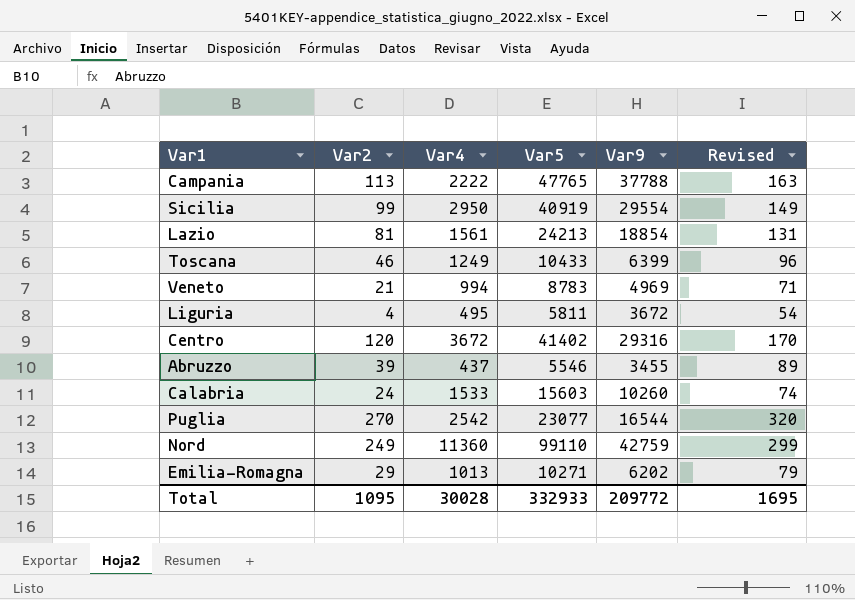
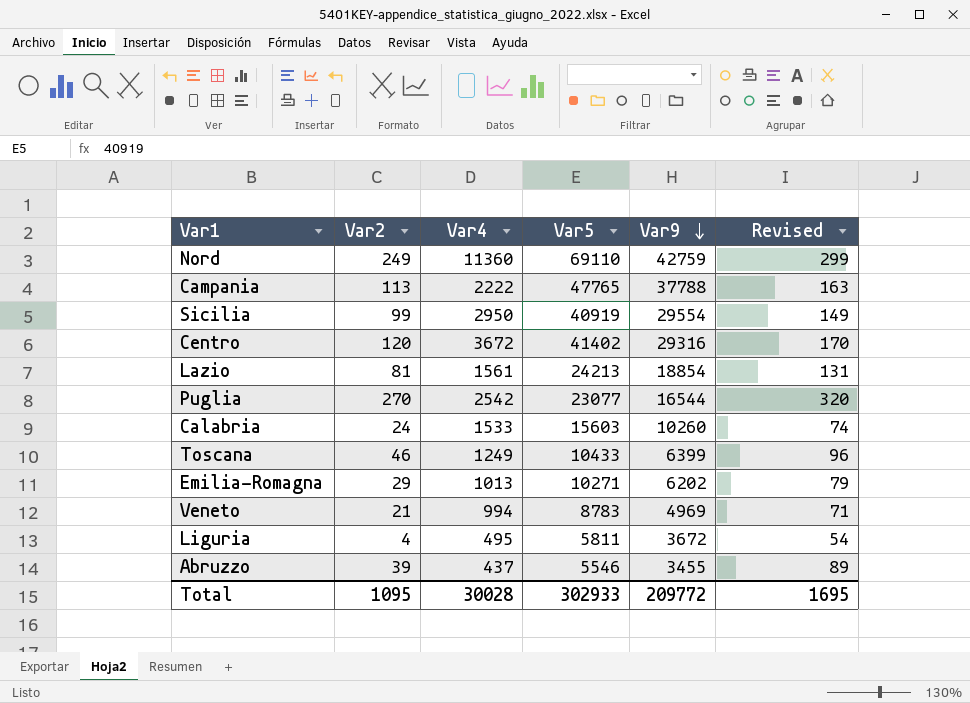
row order: none -> Var9 descending
Nord | Var5: 99110 -> 69110
Total | Var5: 332933 -> 302933

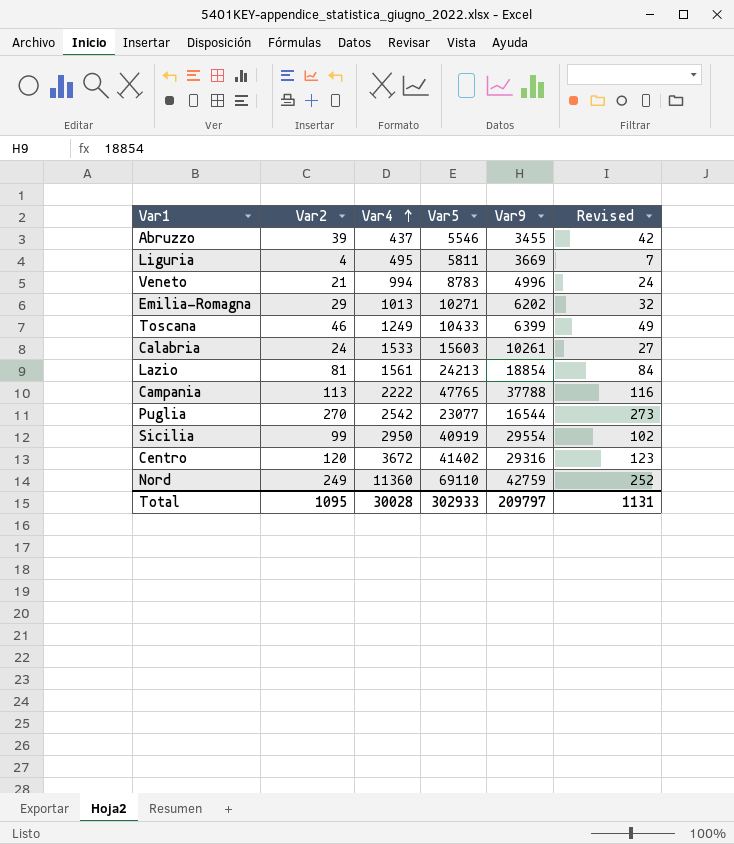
row order: Var9 descending -> Var4 ascending
column Revised | formula: [Var2] + 50 -> [Var2] + 3
Liguria | Var9: 3672 -> 3669
Veneto | Var9: 4969 -> 4996
Calabria | Var9: 10260 -> 10261
Total | Var9: 209772 -> 209797
Total | Revised: 1695 -> 1131

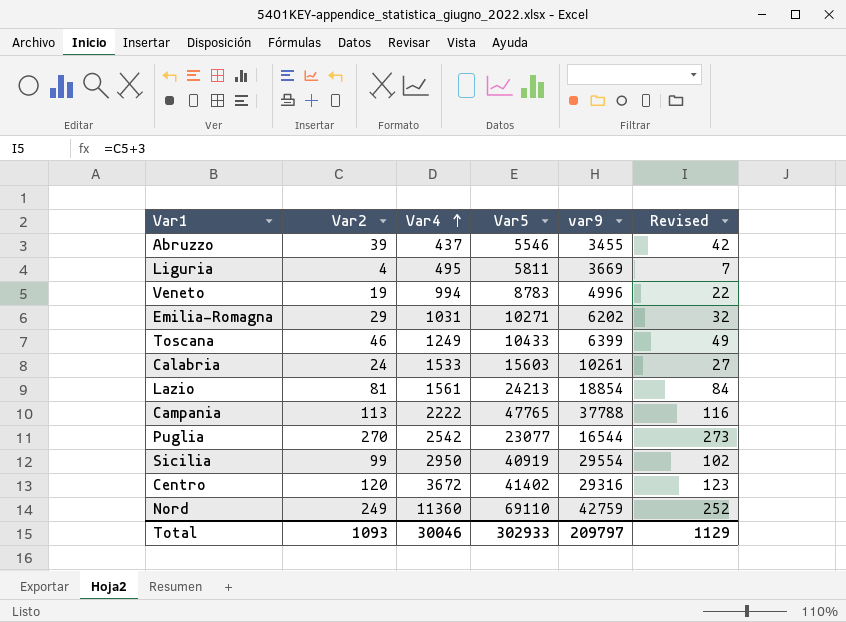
column name: Var9 -> var9
Veneto | Var2: 21 -> 19
Veneto | Revised: 24 -> 22
Emilia-Romagna | Var4: 1013 -> 1031
Total | Var2: 1095 -> 1093
Total | Var4: 30028 -> 30046
Total | Revised: 1131 -> 1129

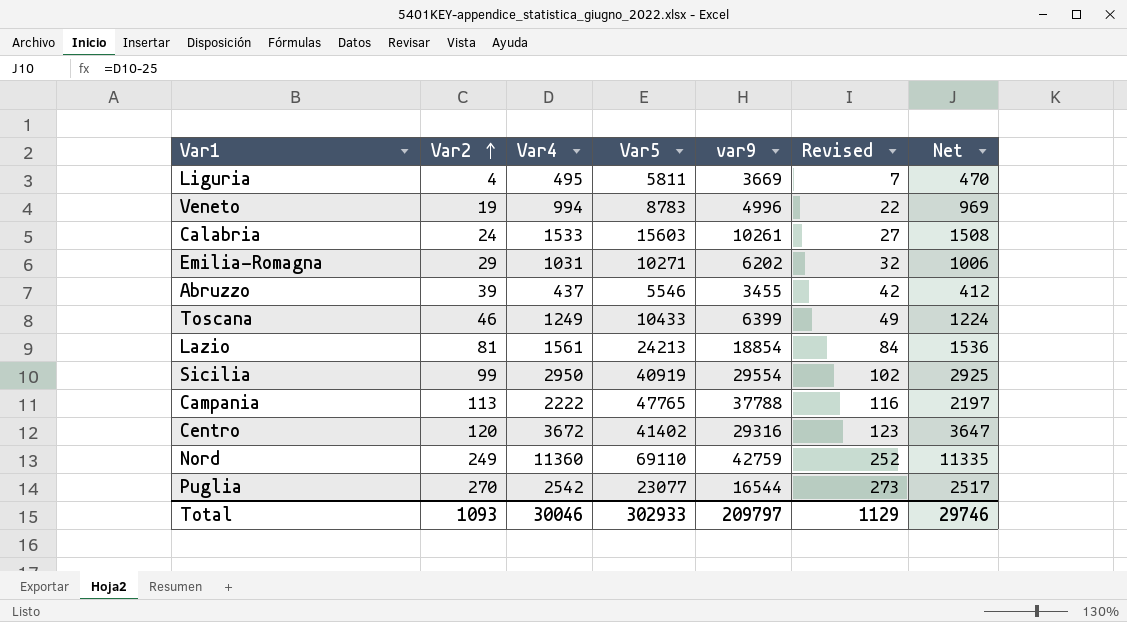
row order: Var4 ascending -> Var2 ascending
column Net | formula: none -> [Var4] - 25

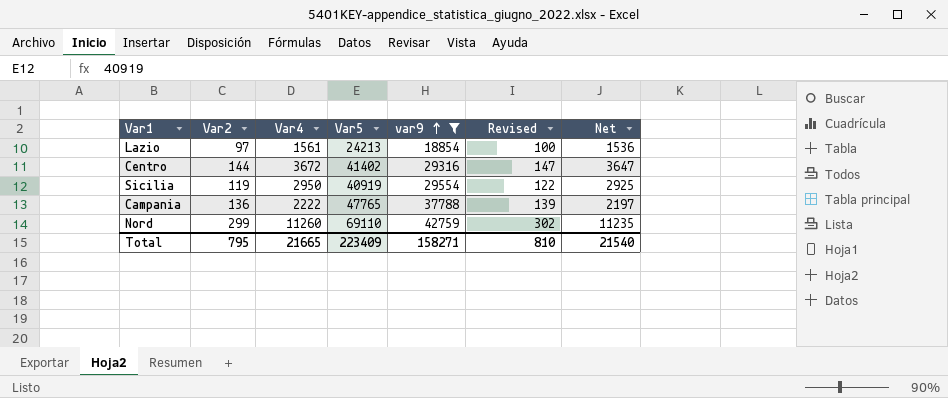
filter: none -> var9 >= 18854
row order: Var2 ascending -> var9 ascending
Lazio | Var2: 81 -> 97
Lazio | Revised: 84 -> 100
Centro | Var2: 120 -> 144
Centro | Revised: 123 -> 147
Sicilia | Var2: 99 -> 119
Sicilia | Revised: 102 -> 122
Campania | Var2: 113 -> 136
Campania | Revised: 116 -> 139
Nord | Var2: 249 -> 299
Nord | Var4: 11360 -> 11260
Nord | Revised: 252 -> 302
Nord | Net: 11335 -> 11235
Total | Var2: 1093 -> 795
Total | Var4: 30046 -> 21665
Total | Var5: 302933 -> 223409
Total | var9: 209797 -> 158271
Total | Revised: 1129 -> 810
Total | Net: 29746 -> 21540

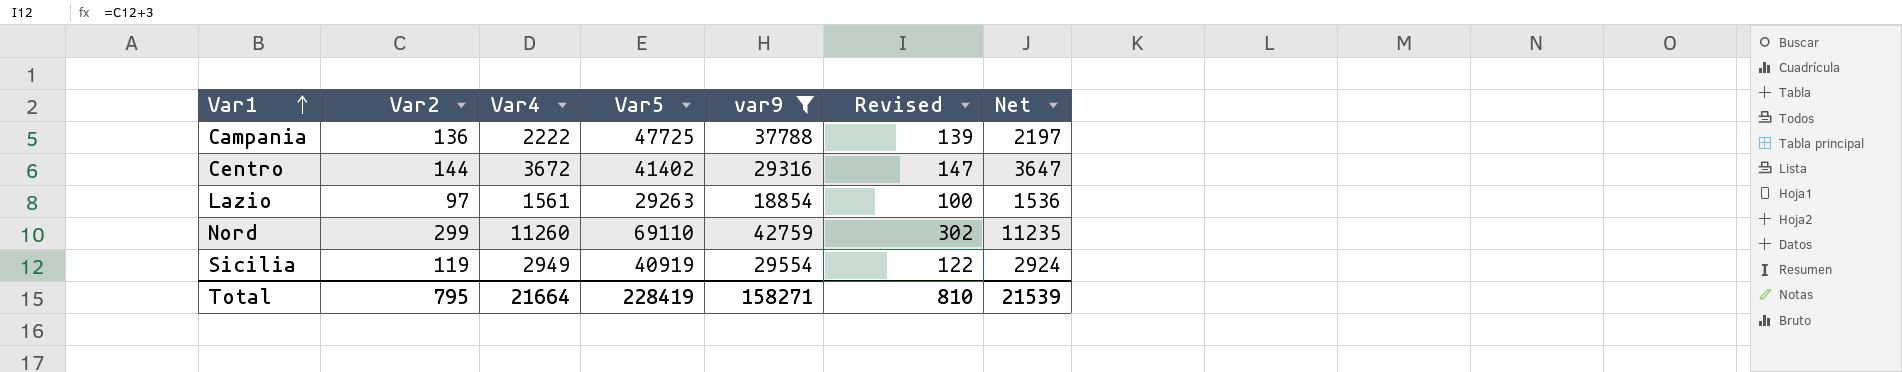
row order: var9 ascending -> Var1 ascending
Campania | Var5: 47765 -> 47725
Lazio | Var5: 24213 -> 29263
Sicilia | Var4: 2950 -> 2949
Sicilia | Net: 2925 -> 2924
Total | Var4: 21665 -> 21664
Total | Var5: 223409 -> 228419
Total | Net: 21540 -> 21539

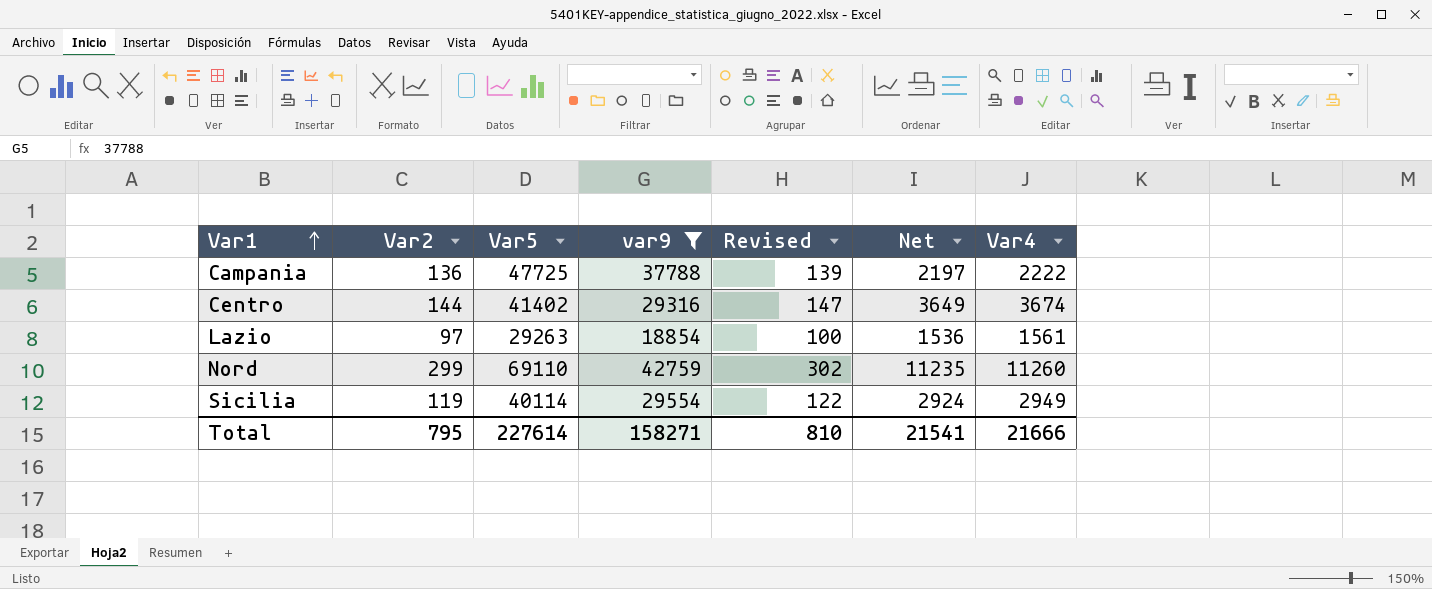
column Var4 | position: 3 -> 7
Centro | Net: 3647 -> 3649
Centro | Var4: 3672 -> 3674
Sicilia | Var5: 40919 -> 40114
Total | Var5: 228419 -> 227614
Total | Net: 21539 -> 21541
Total | Var4: 21664 -> 21666

